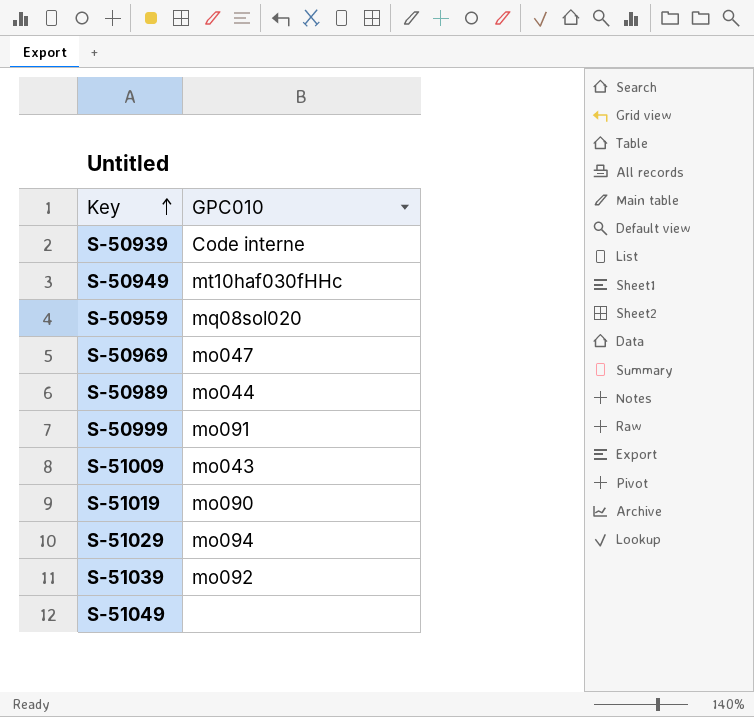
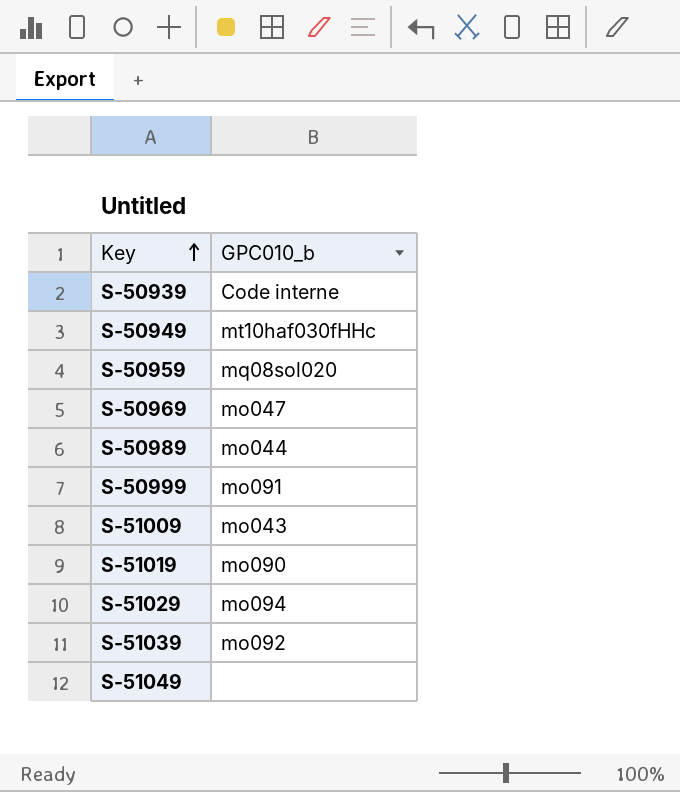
column name: GPC010 -> GPC010_b

